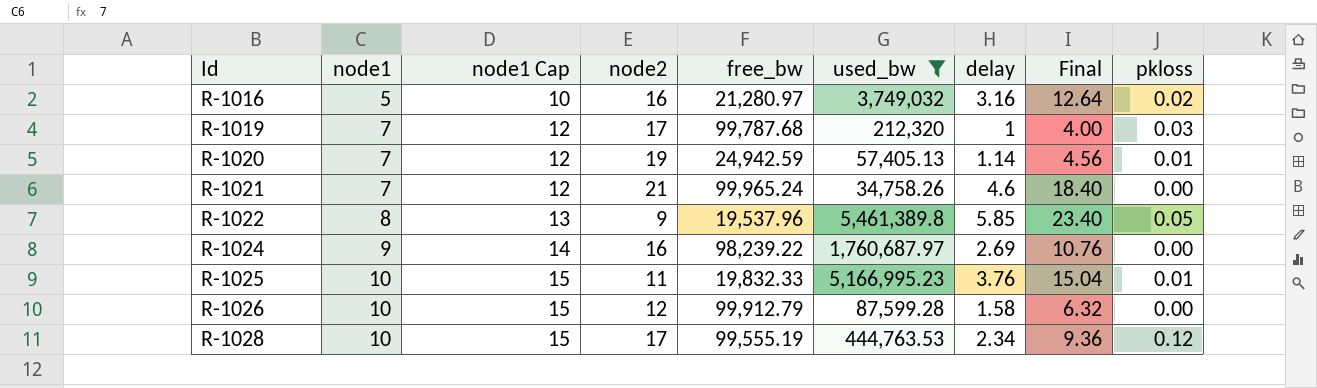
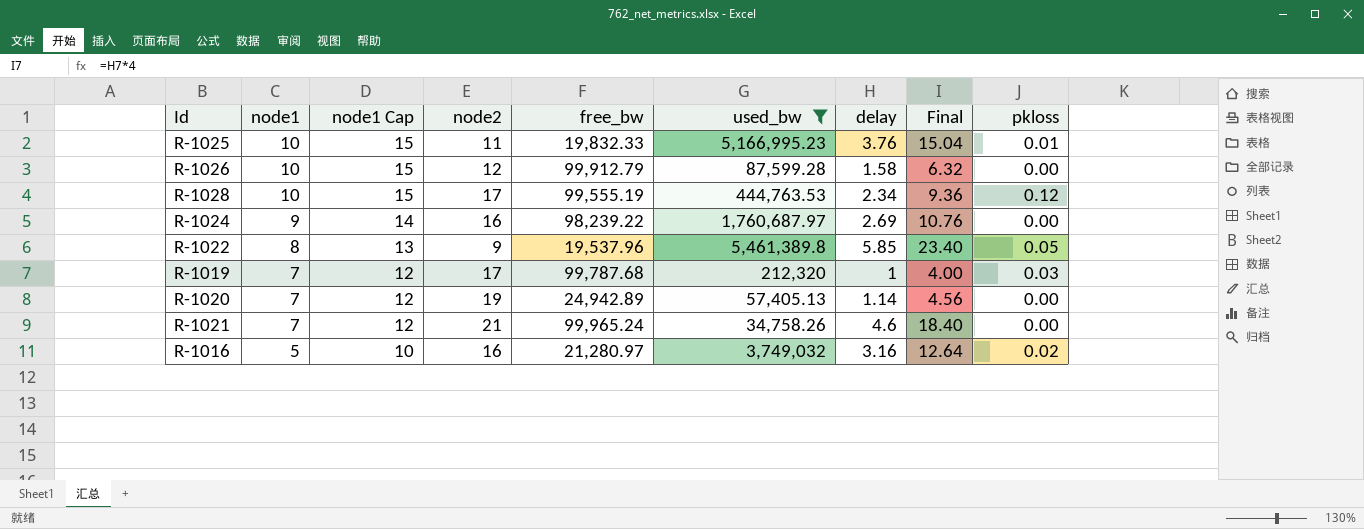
row order: Id ascending -> node1 descending
R-1020 | free_bw: 24,942.59 -> 24,942.89
R-1020 | pkloss: 0.01 -> 0.00

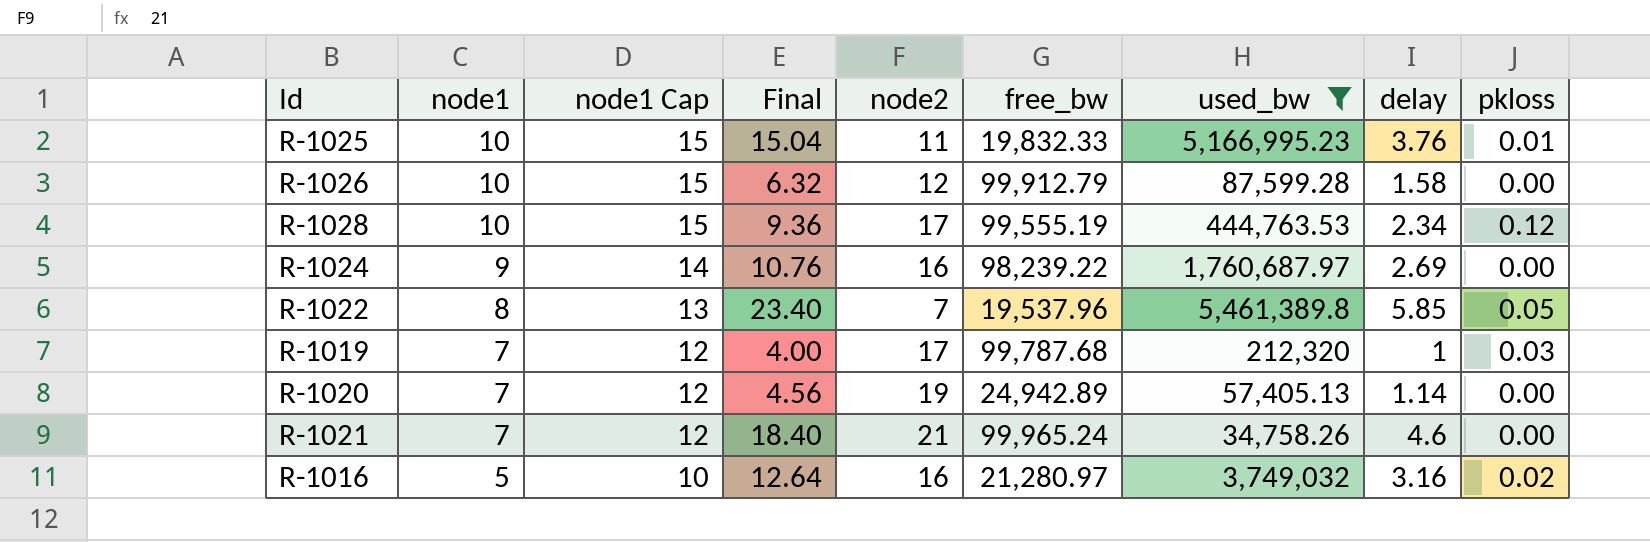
column Final | position: 8 -> 4
R-1022 | node2: 9 -> 7

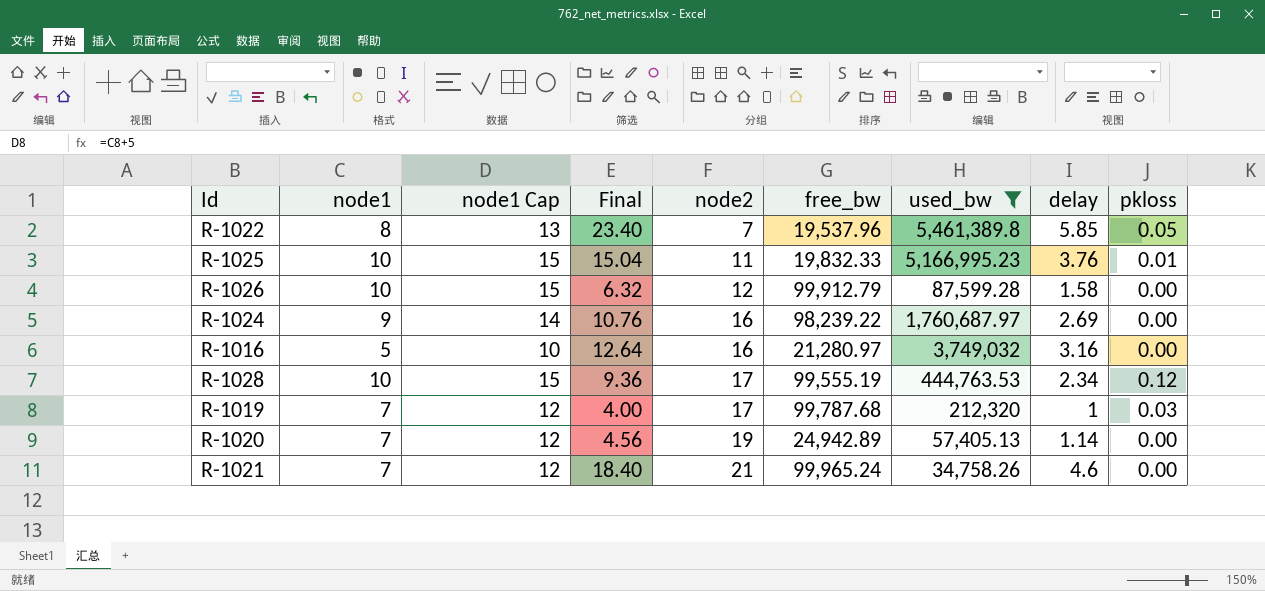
row order: node1 descending -> node2 ascending
R-1016 | pkloss: 0.02 -> 0.00

